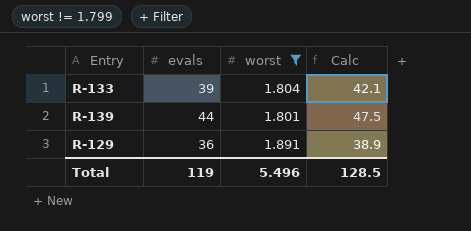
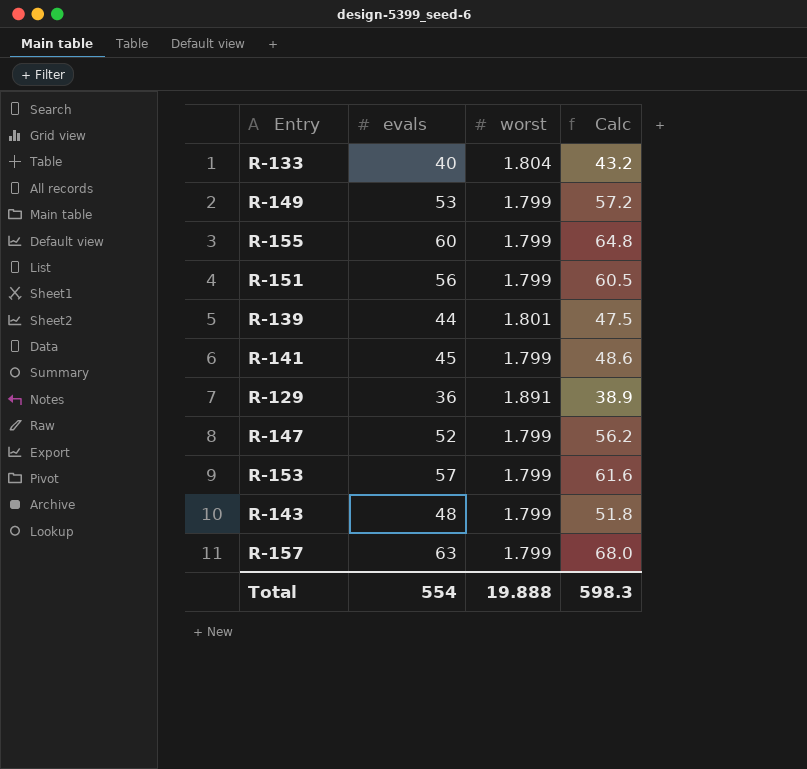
filter: worst != 1.799 -> none
R-133 | evals: 39 -> 40
R-133 | Calc: 42.1 -> 43.2
Total | evals: 119 -> 554
Total | worst: 5.496 -> 19.888
Total | Calc: 128.5 -> 598.3

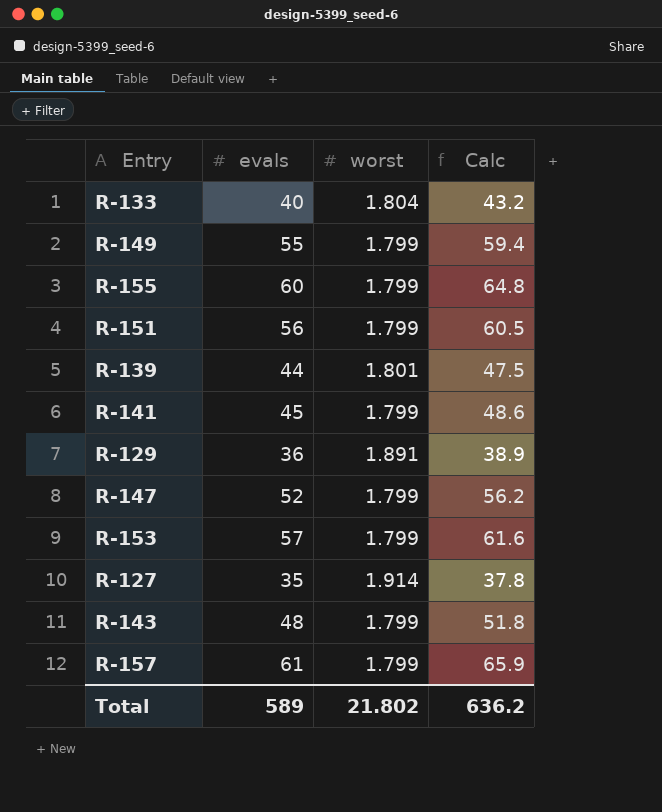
R-149 | evals: 53 -> 55
R-149 | Calc: 57.2 -> 59.4
row R-127: none -> 35 | 1.914 | 37.8
R-157 | evals: 63 -> 61
R-157 | Calc: 68.0 -> 65.9
Total | evals: 554 -> 589
Total | worst: 19.888 -> 21.802
Total | Calc: 598.3 -> 636.2

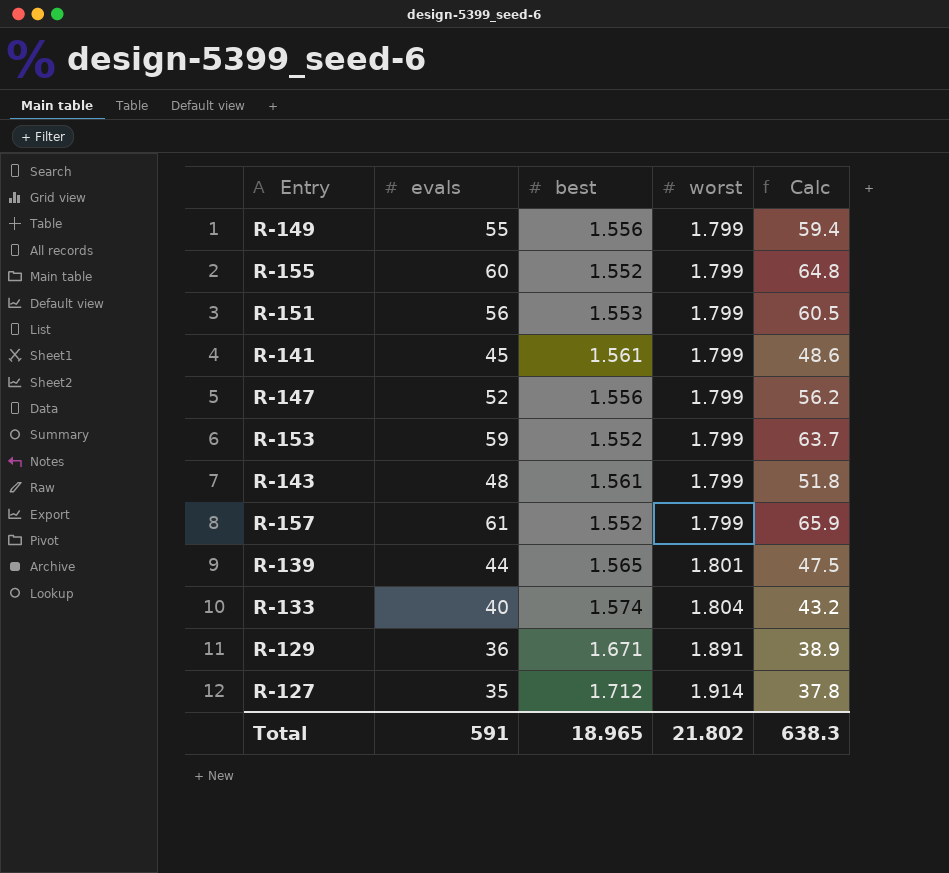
row order: none -> worst ascending
column best | position: none -> 3
R-153 | evals: 57 -> 59
R-153 | Calc: 61.6 -> 63.7
Total | evals: 589 -> 591
Total | Calc: 636.2 -> 638.3

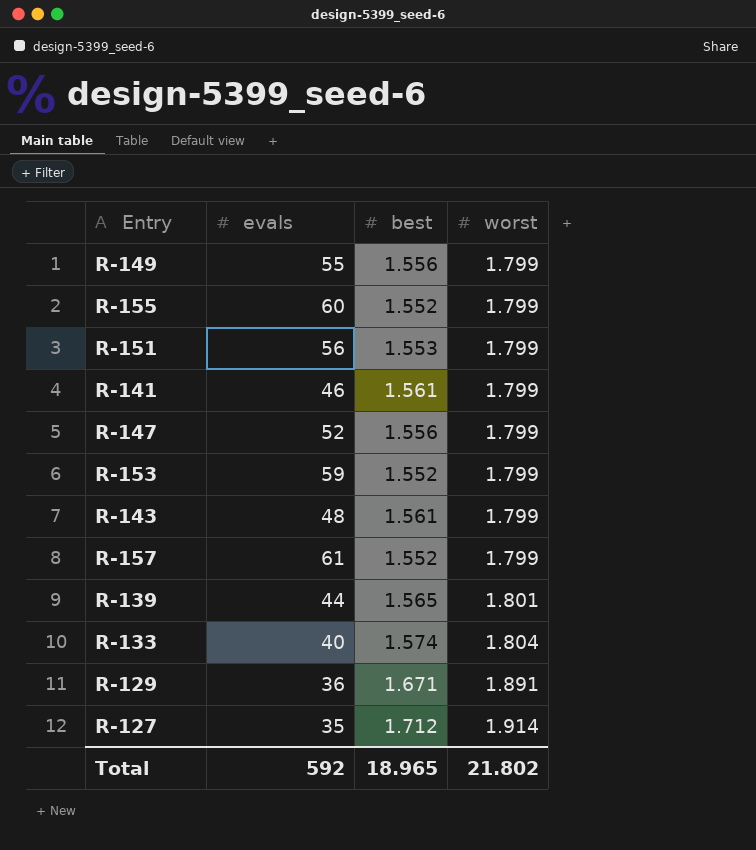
column Calc | formula: [evals] * 1.08 -> none
R-141 | evals: 45 -> 46
Total | evals: 591 -> 592

